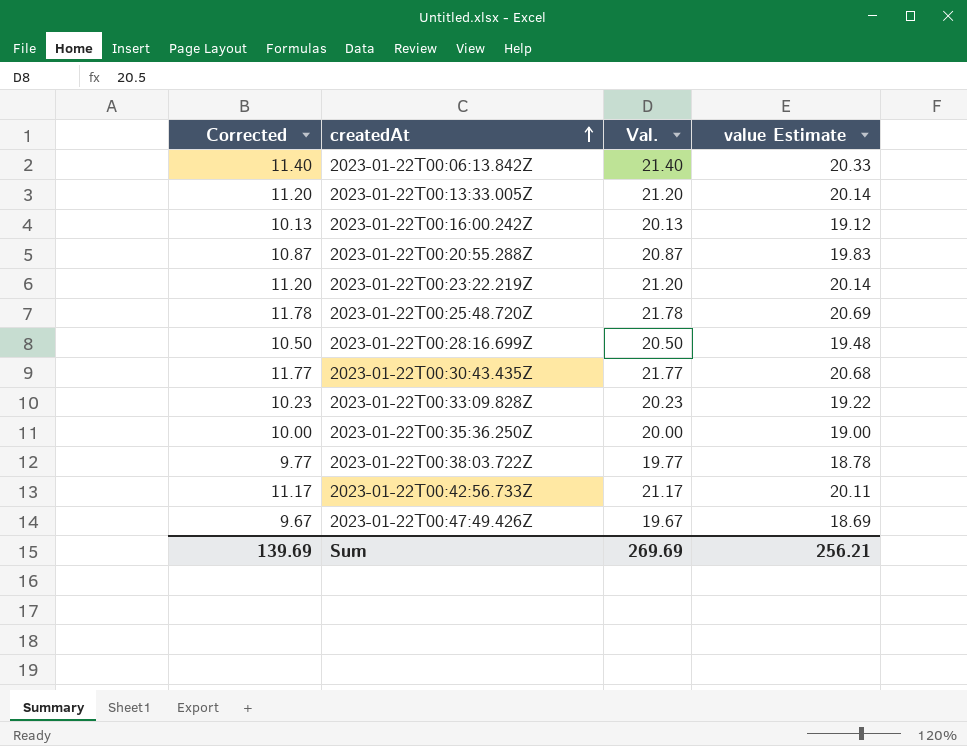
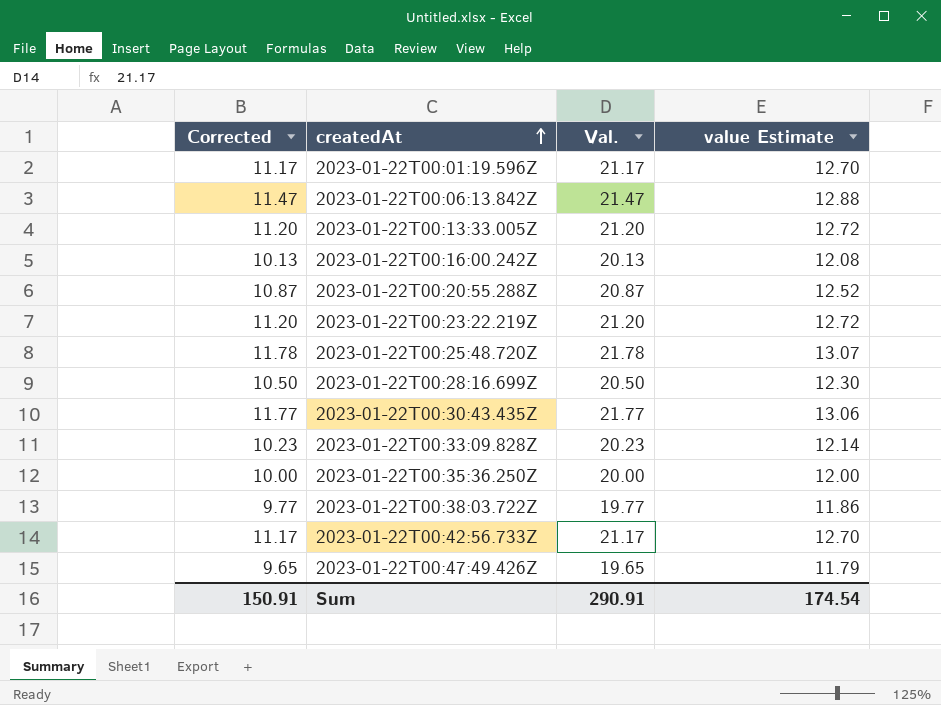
column value Estimate | formula: [Val.] * 0.95 -> [Val.] * 0.6
row 2023-01-22T00:01:19.596Z: none -> 11.17 | 21.17 | 12.70
2023-01-22T00:06:13.842Z | Corrected: 11.40 -> 11.47
2023-01-22T00:06:13.842Z | Val.: 21.40 -> 21.47
2023-01-22T00:47:49.426Z | Corrected: 9.67 -> 9.65
2023-01-22T00:47:49.426Z | Val.: 19.67 -> 19.65
Sum | Corrected: 139.69 -> 150.91
Sum | Val.: 269.69 -> 290.91
Sum | value Estimate: 256.21 -> 174.54

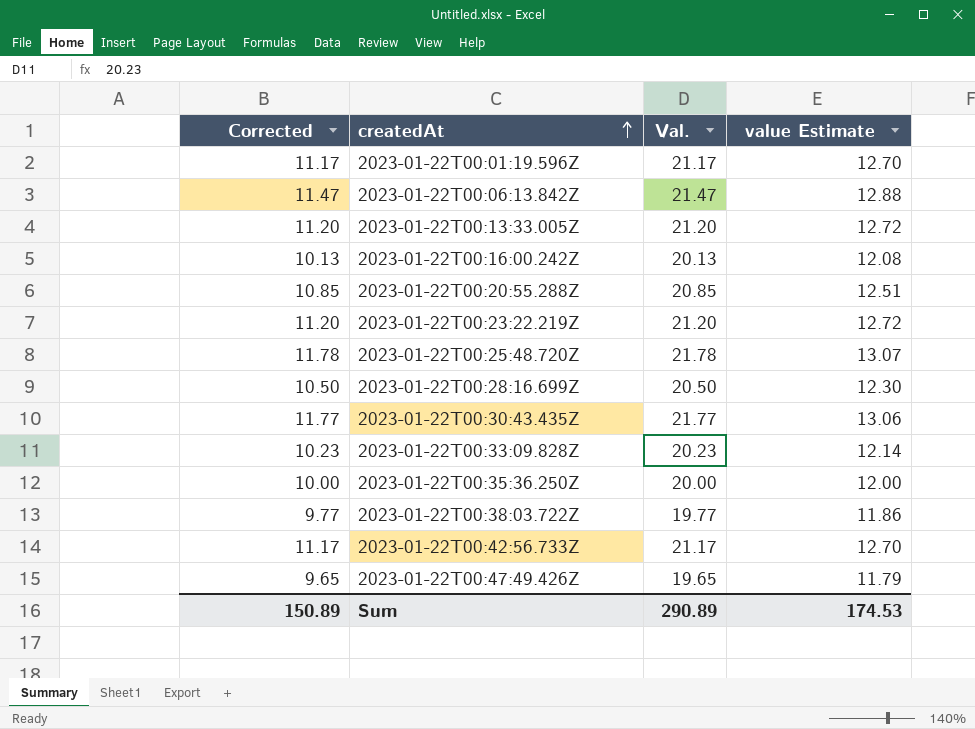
2023-01-22T00:20:55.288Z | Corrected: 10.87 -> 10.85
2023-01-22T00:20:55.288Z | Val.: 20.87 -> 20.85
2023-01-22T00:20:55.288Z | value Estimate: 12.52 -> 12.51
Sum | Corrected: 150.91 -> 150.89
Sum | Val.: 290.91 -> 290.89
Sum | value Estimate: 174.54 -> 174.53

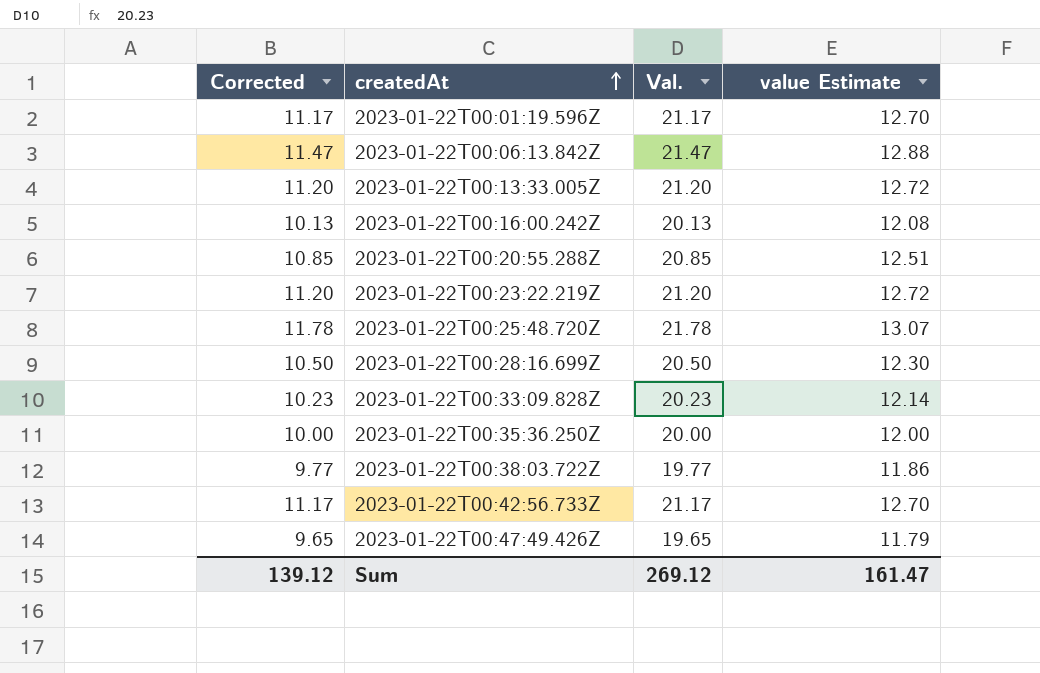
row 2023-01-22T00:30:43.435Z: 11.77 | 21.77 | 13.06 -> none
Sum | Corrected: 150.89 -> 139.12
Sum | Val.: 290.89 -> 269.12
Sum | value Estimate: 174.53 -> 161.47

